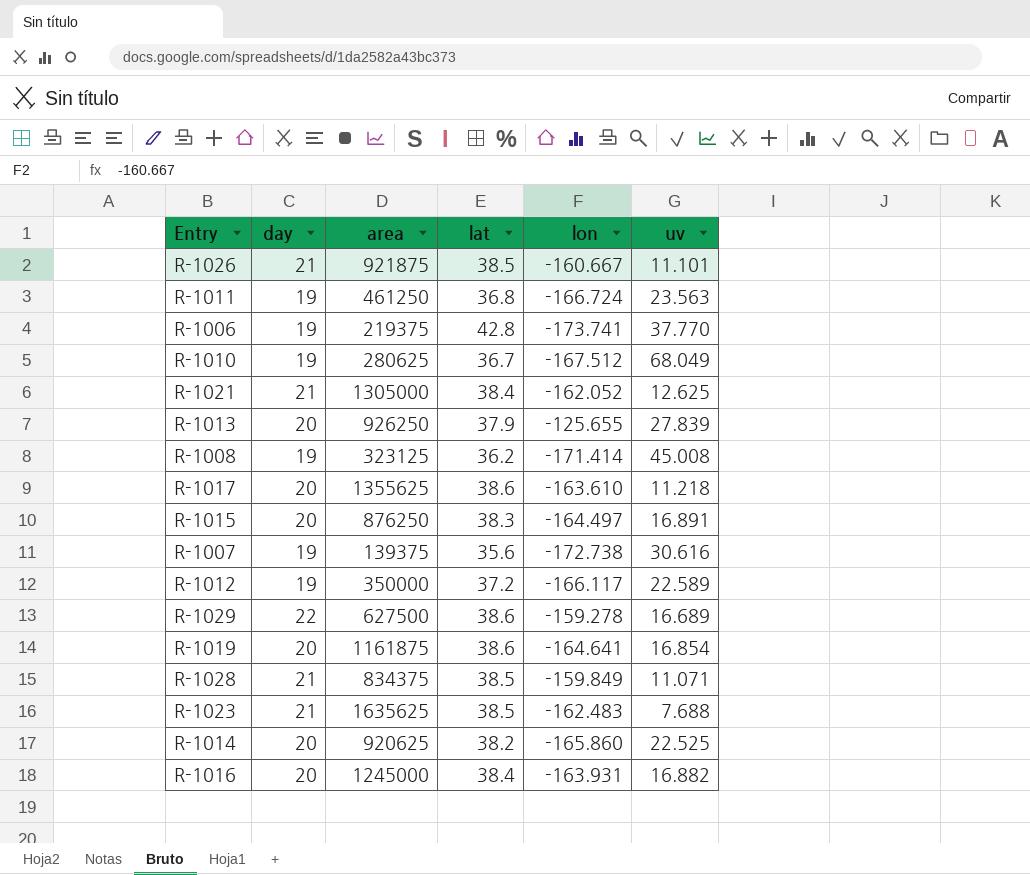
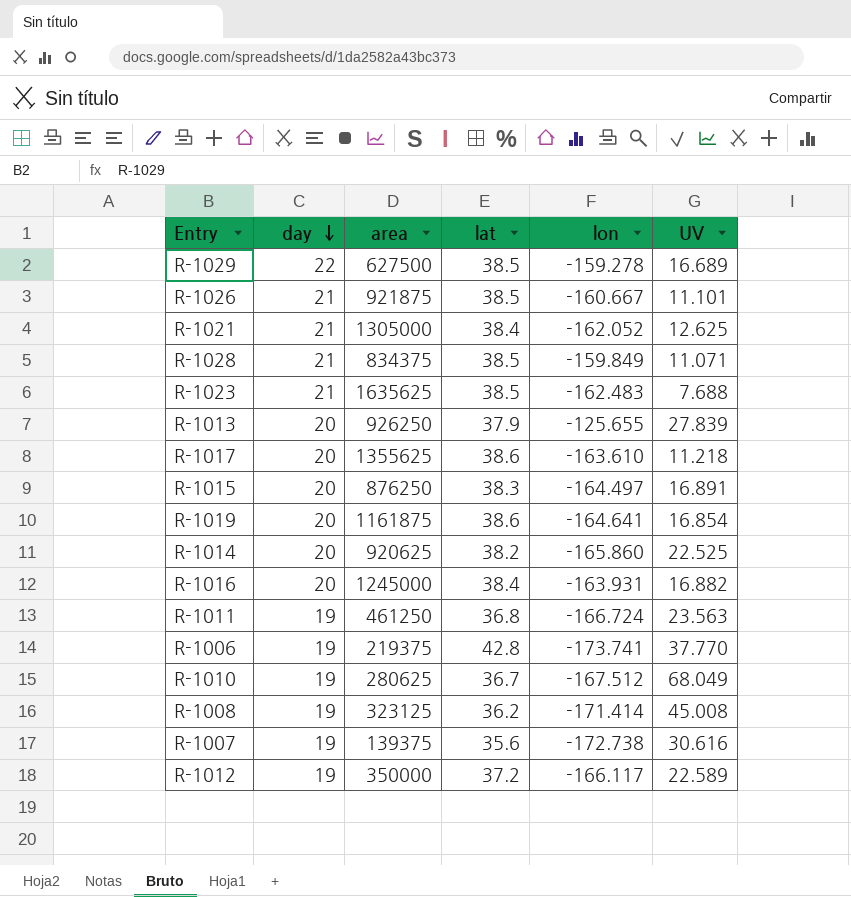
row order: none -> day descending
column name: uv -> UV
R-1029 | lat: 38.6 -> 38.5

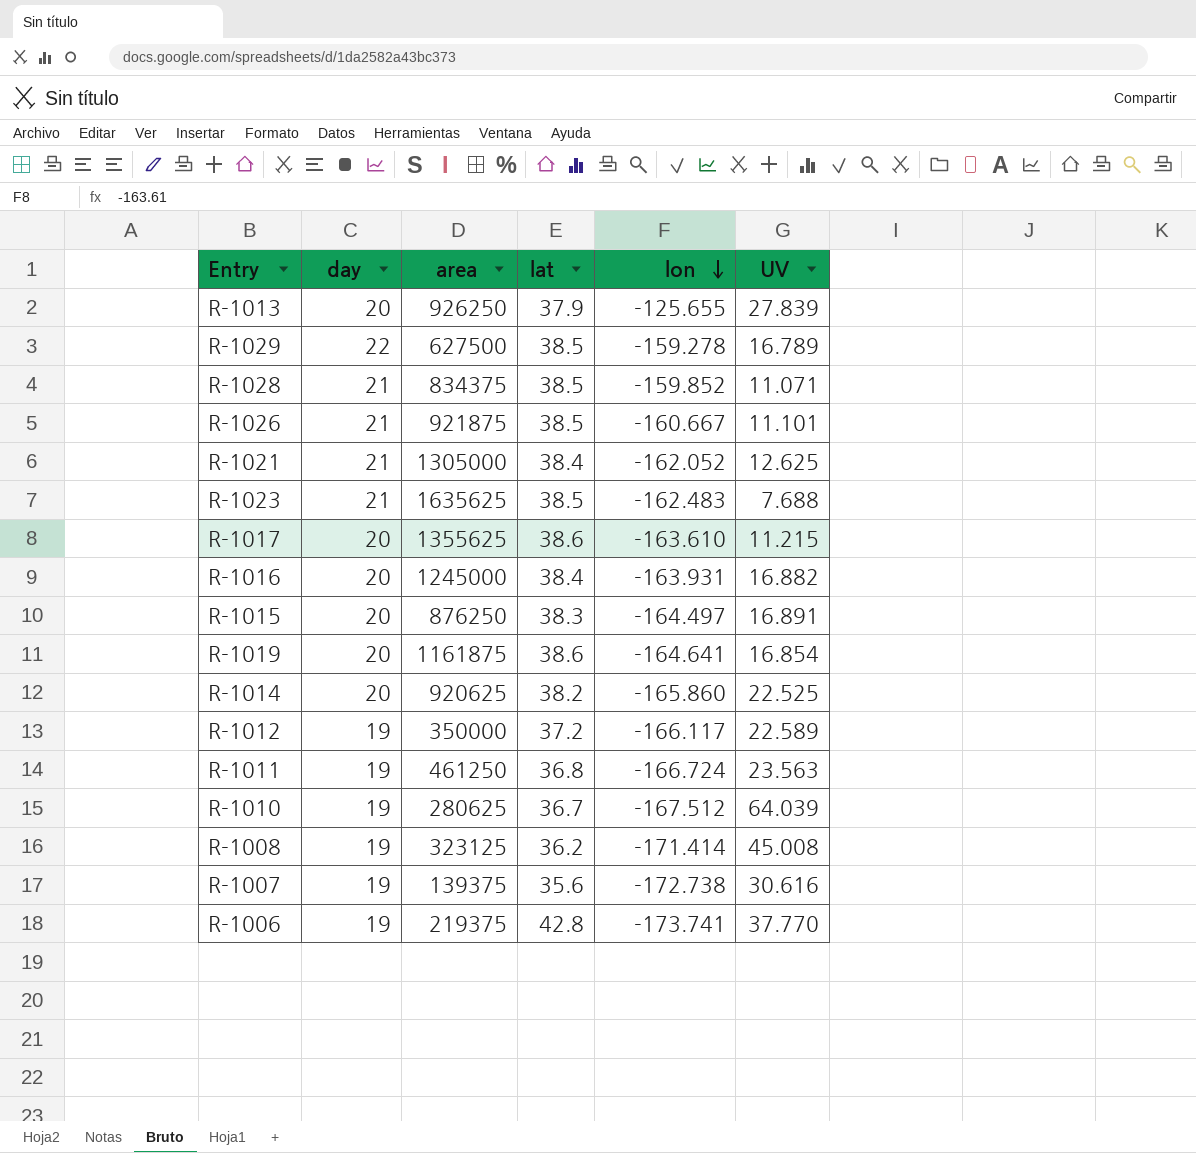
row order: day descending -> lon descending
R-1029 | UV: 16.689 -> 16.789
R-1028 | lon: -159.849 -> -159.852
R-1017 | UV: 11.218 -> 11.215
R-1010 | UV: 68.049 -> 64.039

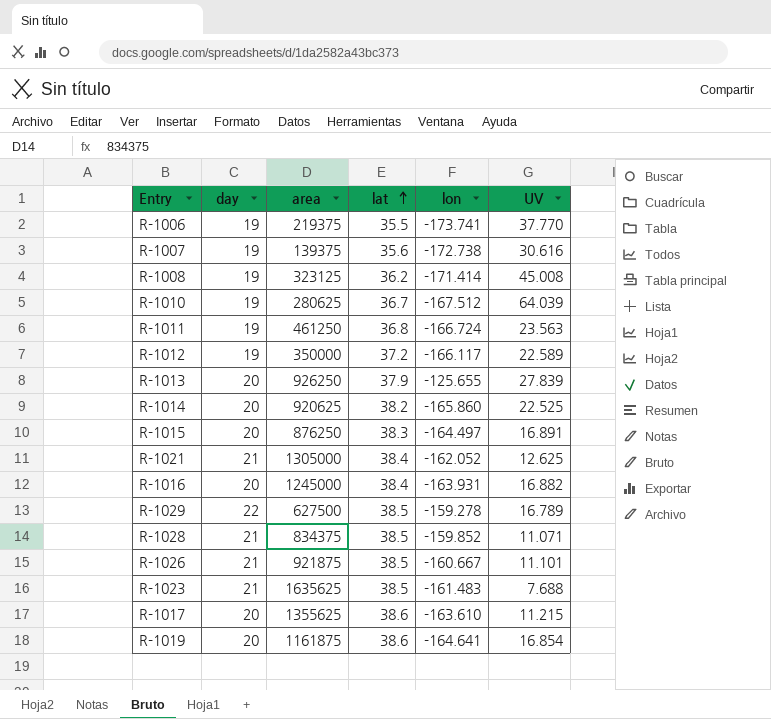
row order: lon descending -> lat ascending
R-1006 | lat: 42.8 -> 35.5
R-1023 | lon: -162.483 -> -161.483

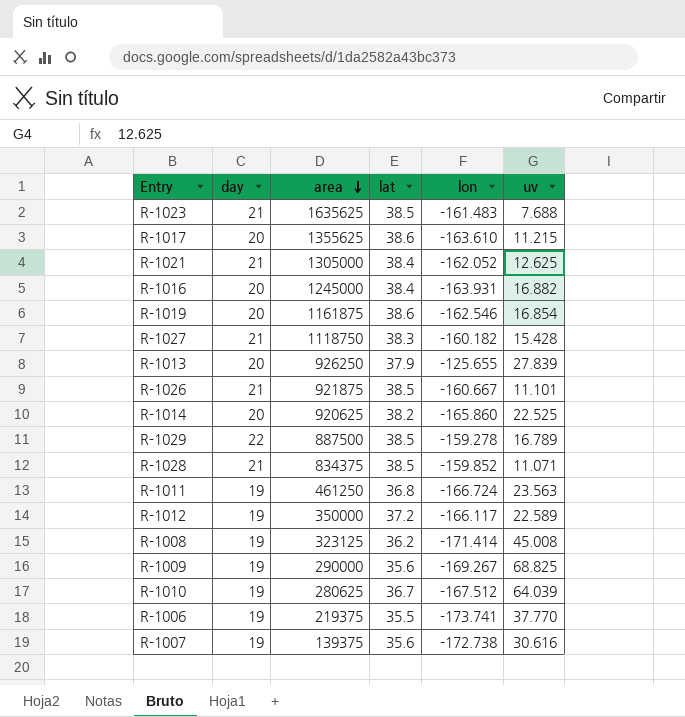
row order: lat ascending -> area descending
column name: UV -> uv
row R-1015: 20 | 876250 | 38.3 | -164.497 | 16.891 -> none
R-1019 | lon: -164.641 -> -162.546
row R-1027: none -> 21 | 1118750 | 38.3 | -160.182 | 15.428
R-1029 | area: 627500 -> 887500
row R-1009: none -> 19 | 290000 | 35.6 | -169.267 | 68.825

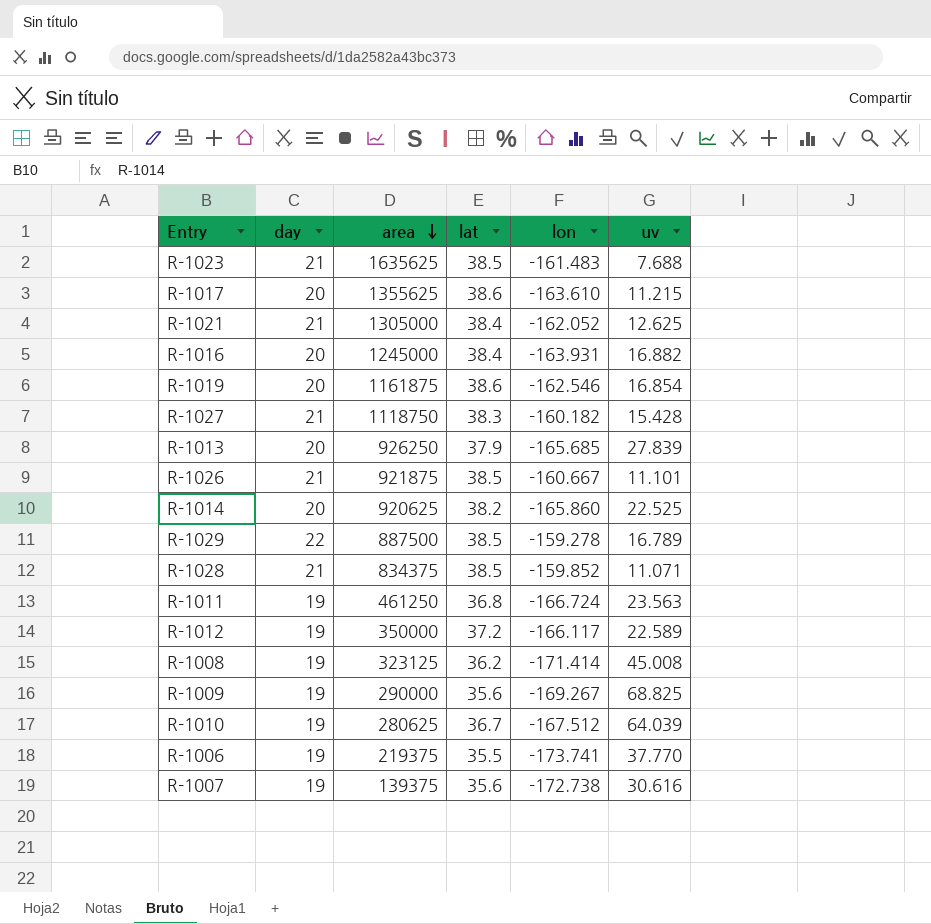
R-1013 | lon: -125.655 -> -165.685

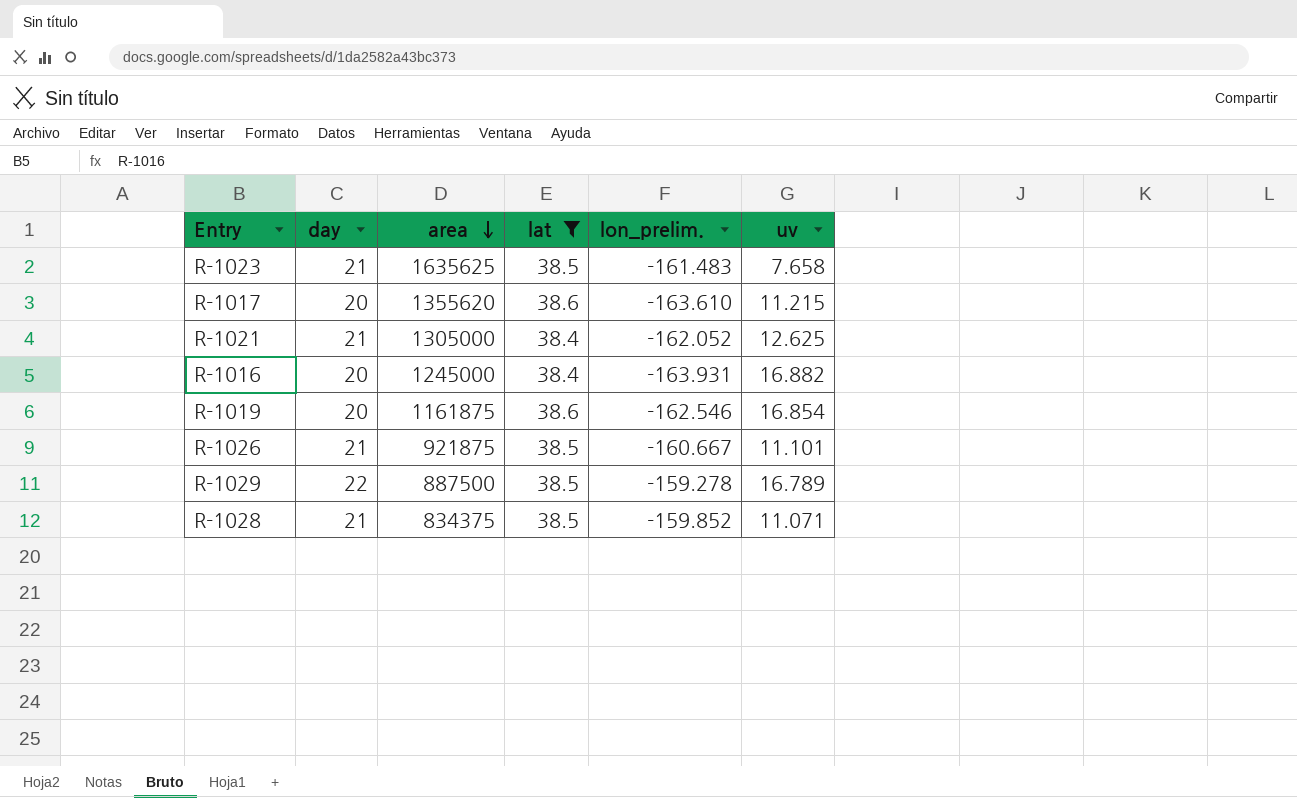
filter: none -> lat >= 38.4
column name: lon -> lon_prelim.
R-1023 | uv: 7.688 -> 7.658
R-1017 | area: 1355625 -> 1355620

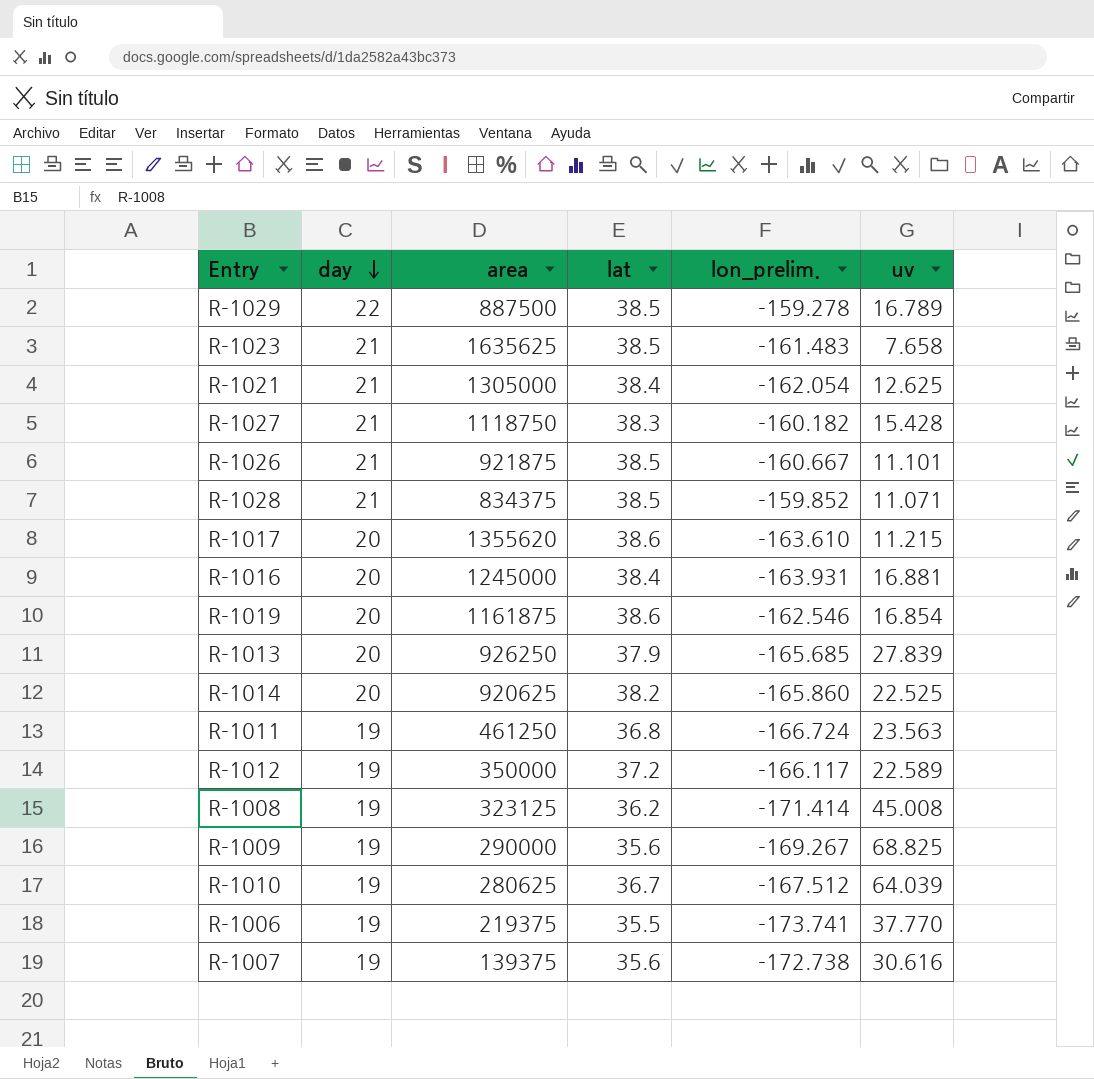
filter: lat >= 38.4 -> none
row order: area descending -> day descending
R-1021 | lon_prelim.: -162.052 -> -162.054
R-1016 | uv: 16.882 -> 16.881

